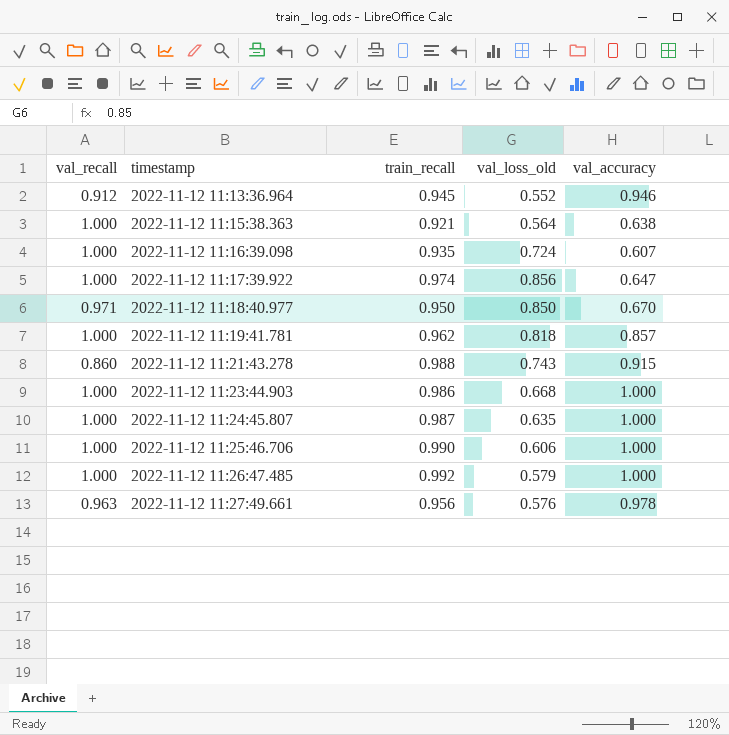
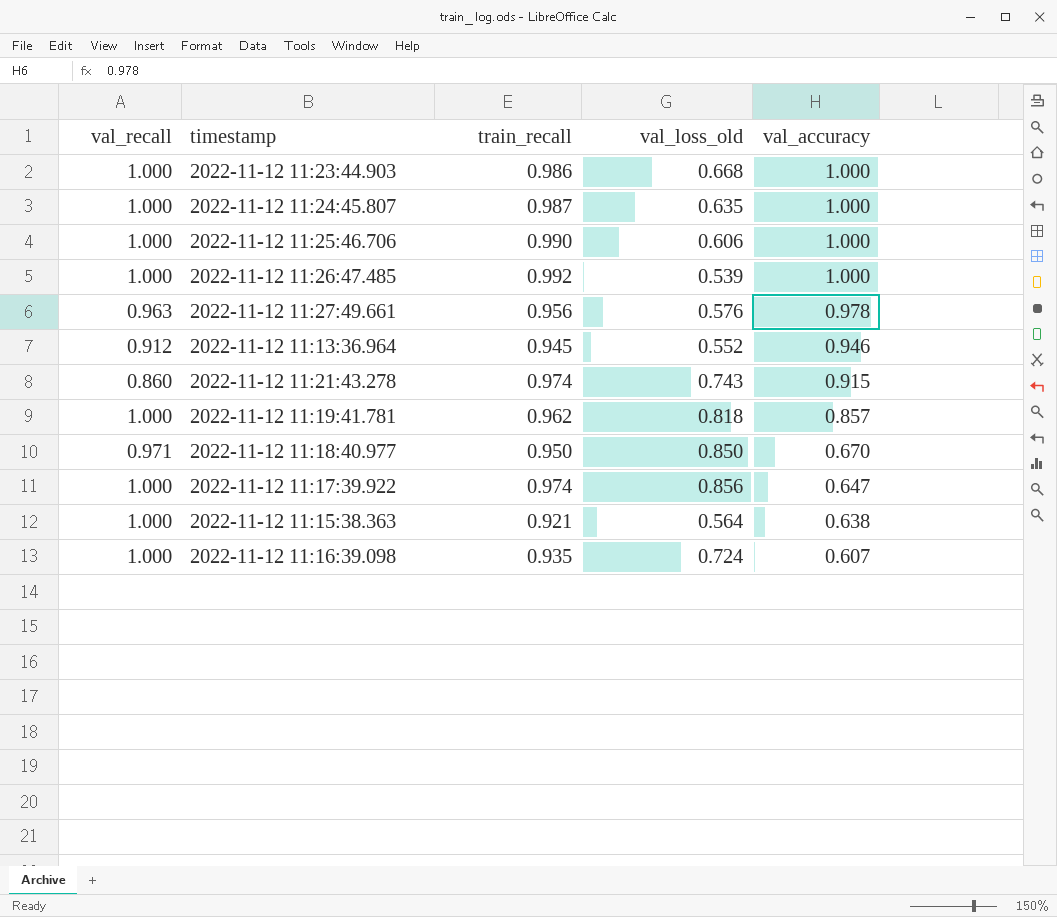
row order: timestamp ascending -> val_accuracy descending
2022-11-12 11:26:47.485 | val_loss_old: 0.579 -> 0.539
2022-11-12 11:21:43.278 | train_recall: 0.988 -> 0.974

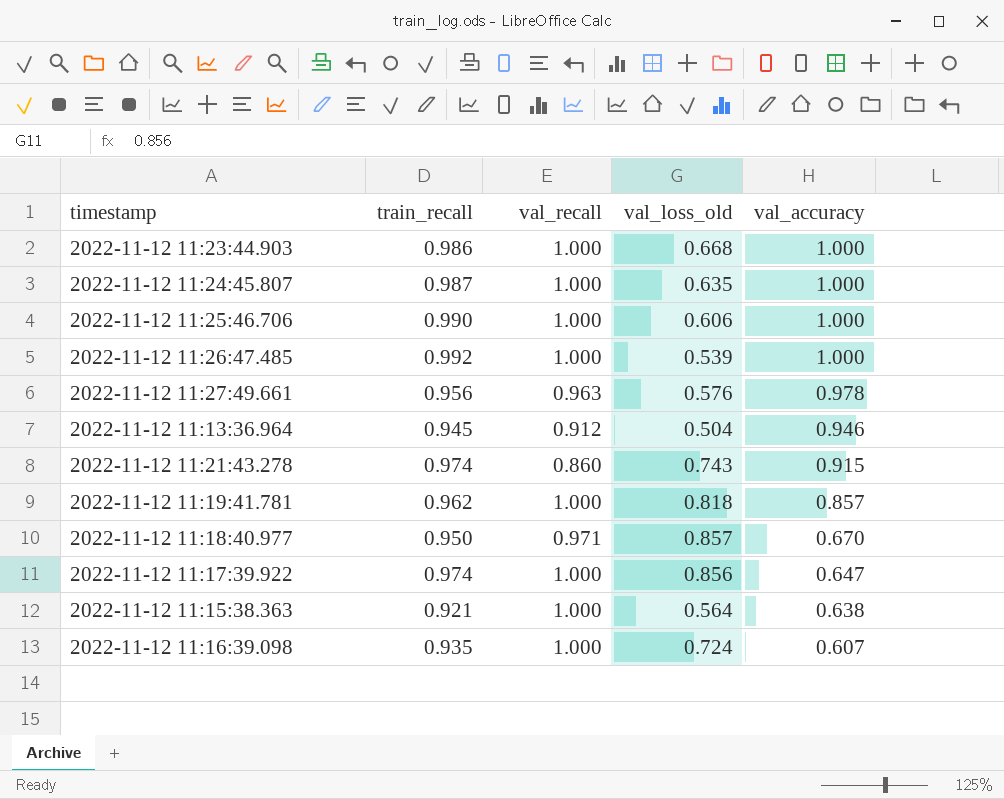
column val_recall | position: 1 -> 3
2022-11-12 11:13:36.964 | val_loss_old: 0.552 -> 0.504
2022-11-12 11:18:40.977 | val_loss_old: 0.850 -> 0.857

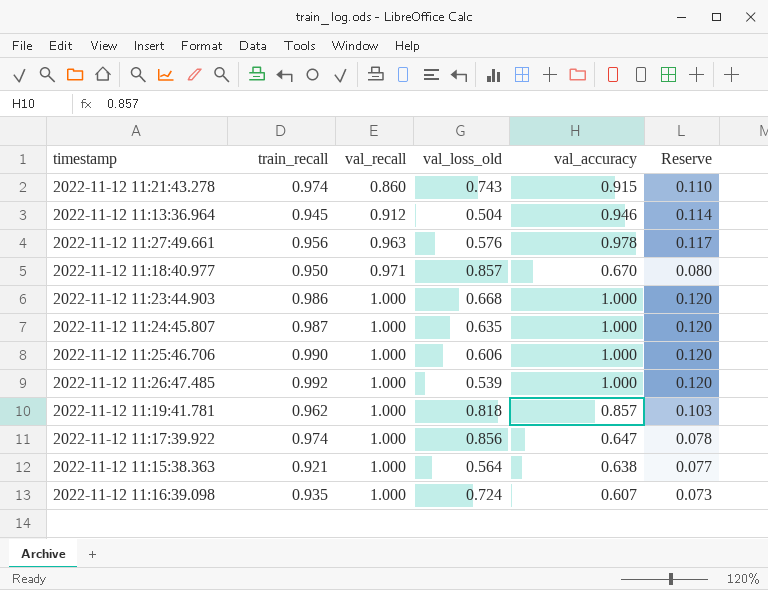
row order: val_accuracy descending -> val_recall ascending
column Reserve | formula: none -> [val_accuracy] * 0.12

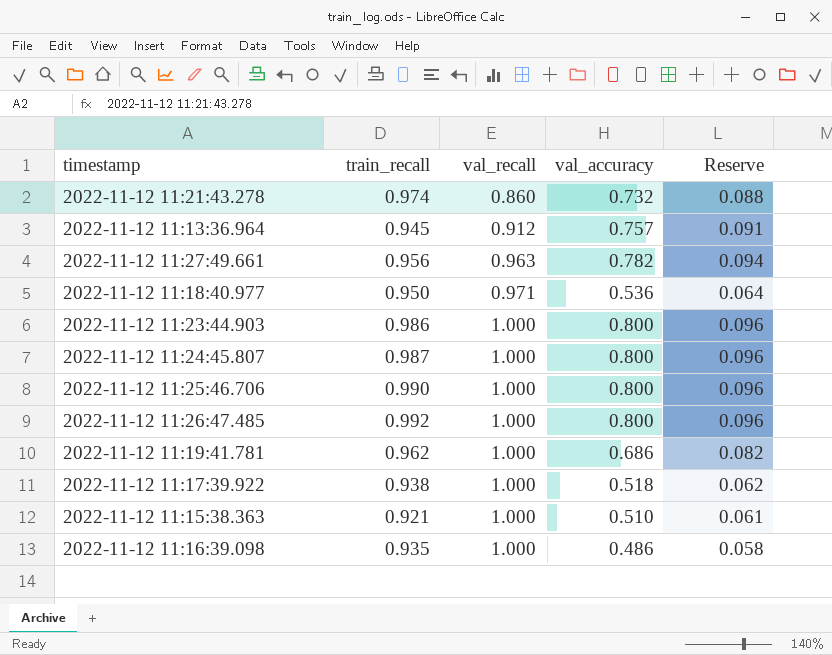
column val_loss_old | position: 4 -> none
2022-11-12 11:21:43.278 | val_accuracy: 0.915 -> 0.732
2022-11-12 11:21:43.278 | Reserve: 0.110 -> 0.088
2022-11-12 11:13:36.964 | val_accuracy: 0.946 -> 0.757
2022-11-12 11:13:36.964 | Reserve: 0.114 -> 0.091
2022-11-12 11:27:49.661 | val_accuracy: 0.978 -> 0.782
2022-11-12 11:27:49.661 | Reserve: 0.117 -> 0.094
2022-11-12 11:18:40.977 | val_accuracy: 0.670 -> 0.536
2022-11-12 11:18:40.977 | Reserve: 0.080 -> 0.064
2022-11-12 11:23:44.903 | val_accuracy: 1.000 -> 0.800
2022-11-12 11:23:44.903 | Reserve: 0.120 -> 0.096
2022-11-12 11:24:45.807 | val_accuracy: 1.000 -> 0.800
2022-11-12 11:24:45.807 | Reserve: 0.120 -> 0.096
2022-11-12 11:25:46.706 | val_accuracy: 1.000 -> 0.800
2022-11-12 11:25:46.706 | Reserve: 0.120 -> 0.096
2022-11-12 11:26:47.485 | val_accuracy: 1.000 -> 0.800
2022-11-12 11:26:47.485 | Reserve: 0.120 -> 0.096
2022-11-12 11:19:41.781 | val_accuracy: 0.857 -> 0.686
2022-11-12 11:19:41.781 | Reserve: 0.103 -> 0.082
2022-11-12 11:17:39.922 | train_recall: 0.974 -> 0.938
2022-11-12 11:17:39.922 | val_accuracy: 0.647 -> 0.518
2022-11-12 11:17:39.922 | Reserve: 0.078 -> 0.062
2022-11-12 11:15:38.363 | val_accuracy: 0.638 -> 0.510
2022-11-12 11:15:38.363 | Reserve: 0.077 -> 0.061
2022-11-12 11:16:39.098 | val_accuracy: 0.607 -> 0.486
2022-11-12 11:16:39.098 | Reserve: 0.073 -> 0.058

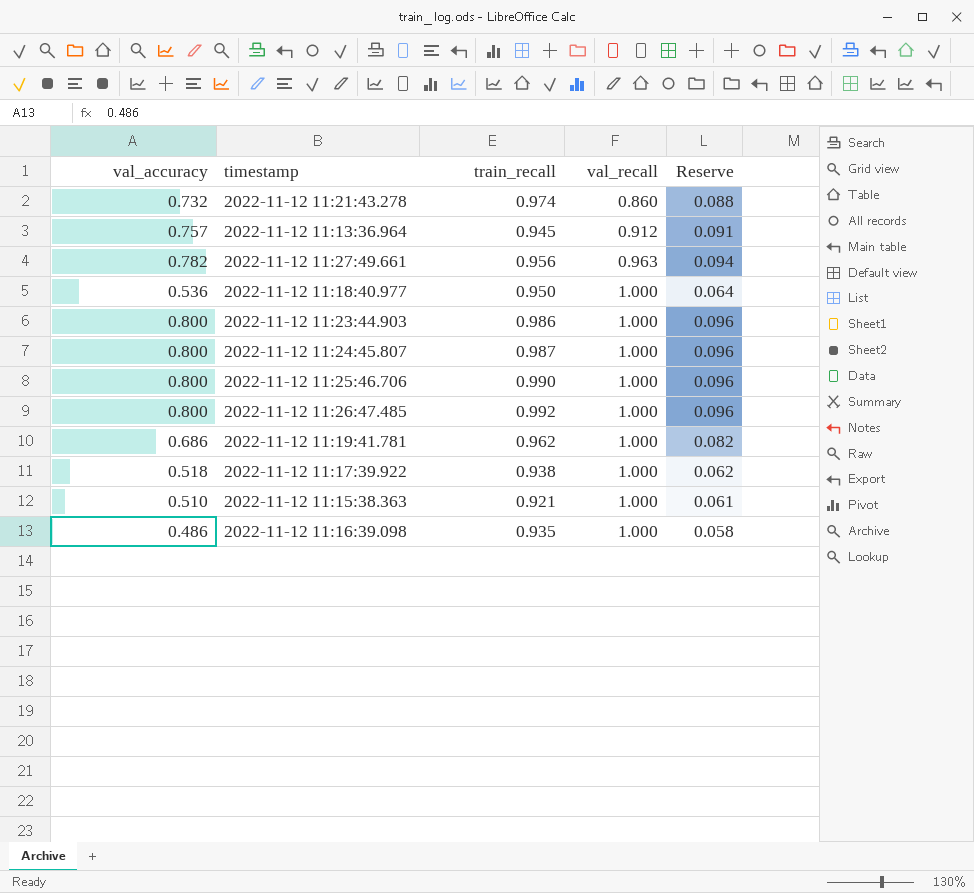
column val_accuracy | position: 4 -> 1
2022-11-12 11:18:40.977 | val_recall: 0.971 -> 1.000

